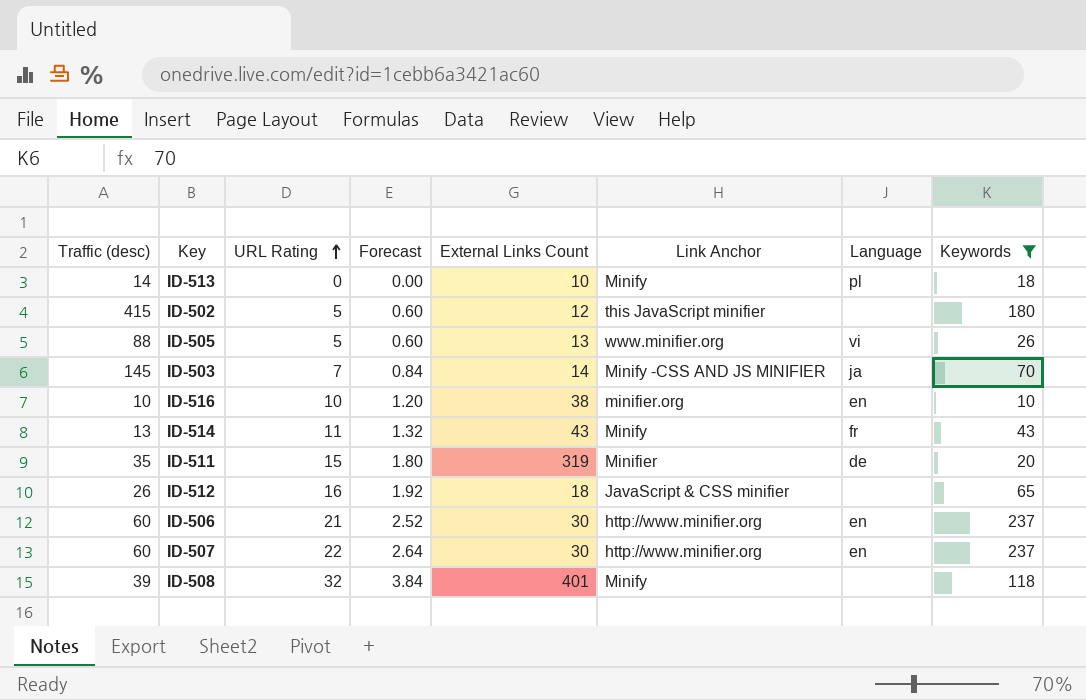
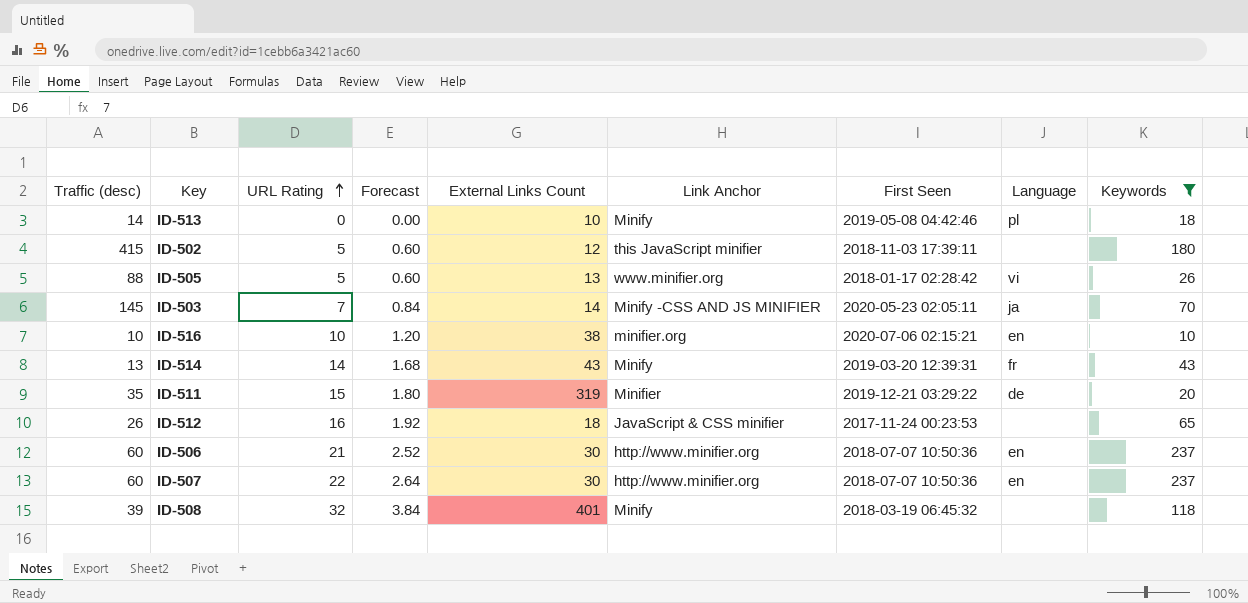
column First Seen | position: none -> 7
ID-514 | URL Rating: 11 -> 14
ID-514 | Forecast: 1.32 -> 1.68

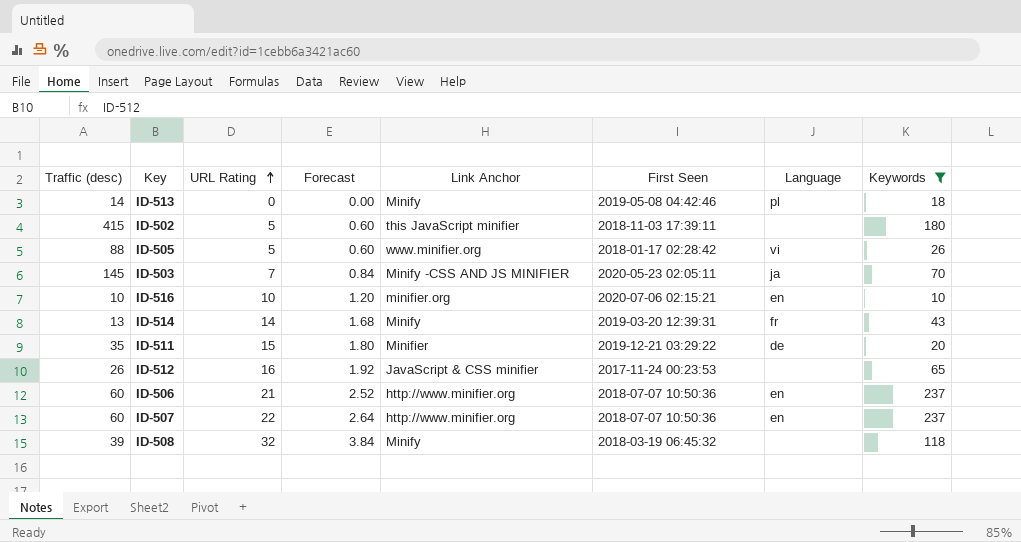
column External Links Count | position: 5 -> none

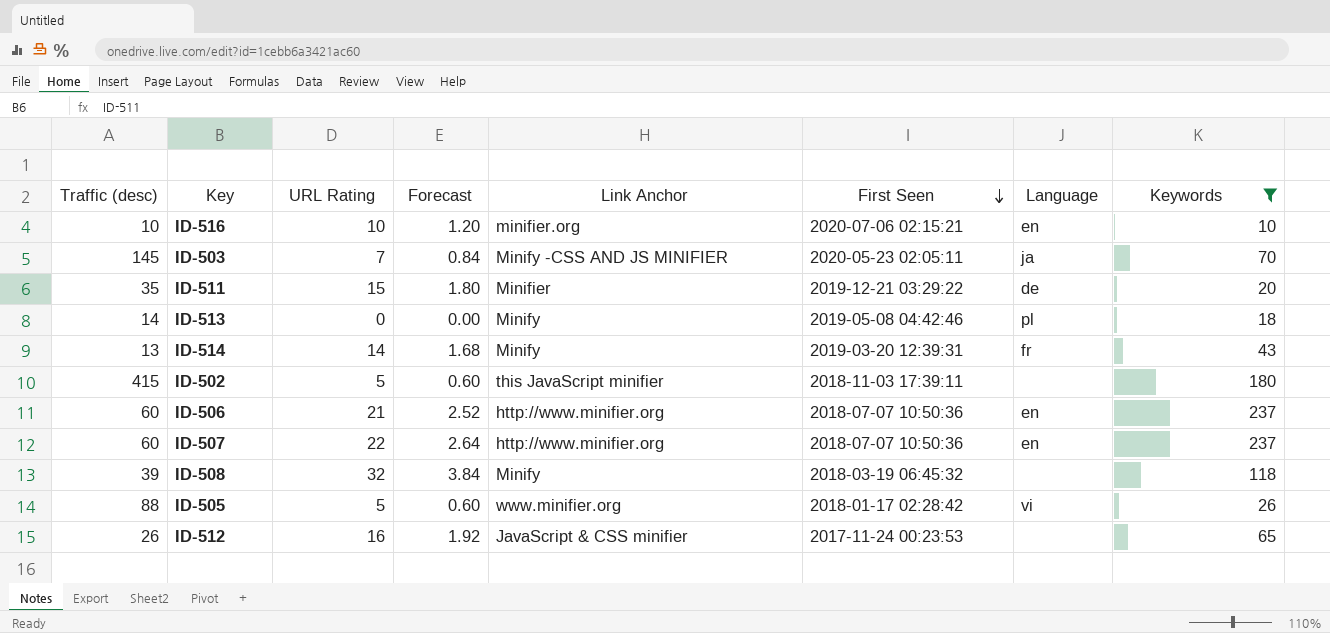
row order: URL Rating ascending -> First Seen descending

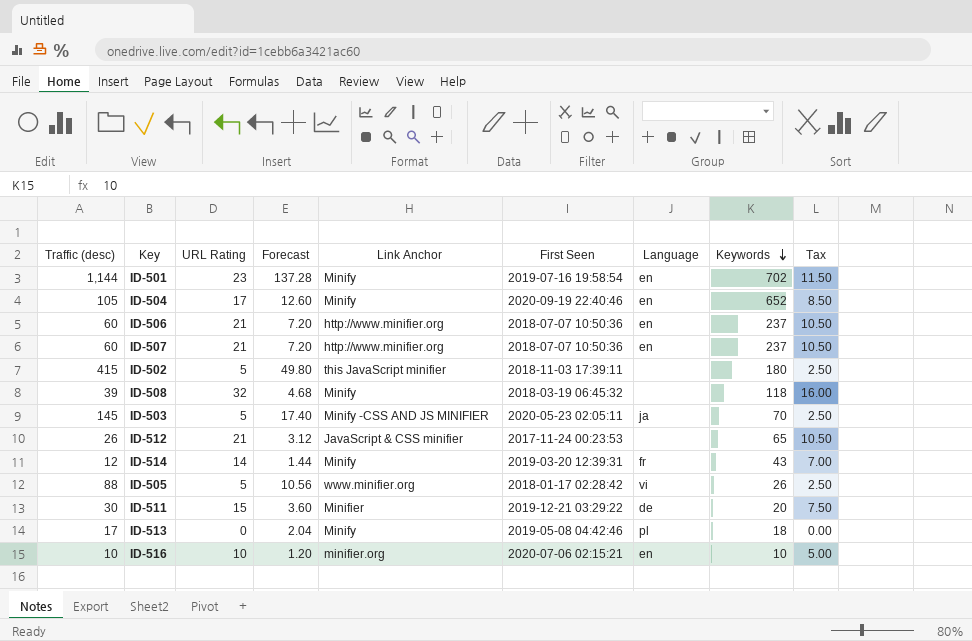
filter: Keywords <= 237 -> none
row order: First Seen descending -> Keywords descending
column Forecast | formula: [URL Rating] * 0.12 -> [Traffic (desc)] * 0.12
column Tax | formula: none -> [URL Rating] * 0.5
ID-507 | URL Rating: 22 -> 21
ID-503 | URL Rating: 7 -> 5
ID-512 | URL Rating: 16 -> 21
ID-514 | Traffic (desc): 13 -> 12
ID-511 | Traffic (desc): 35 -> 30
ID-513 | Traffic (desc): 14 -> 17

